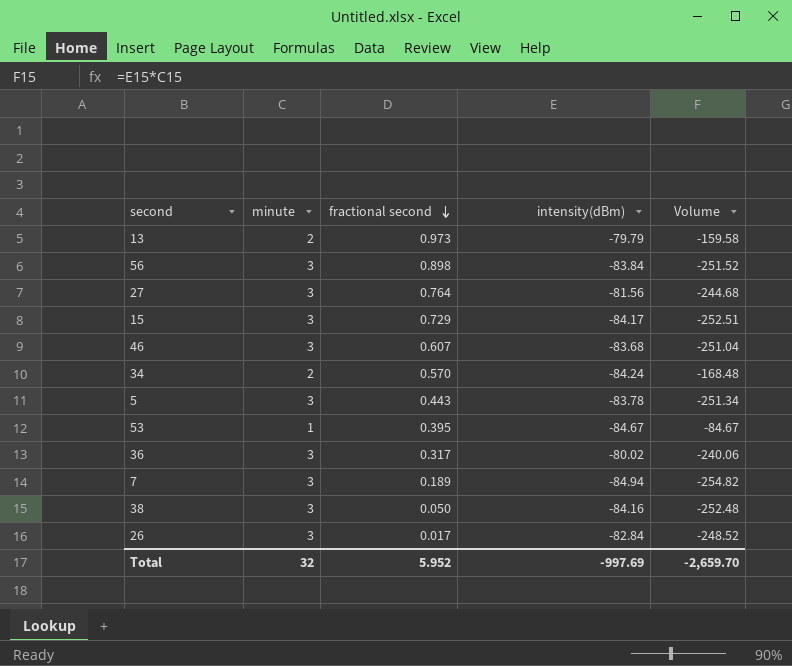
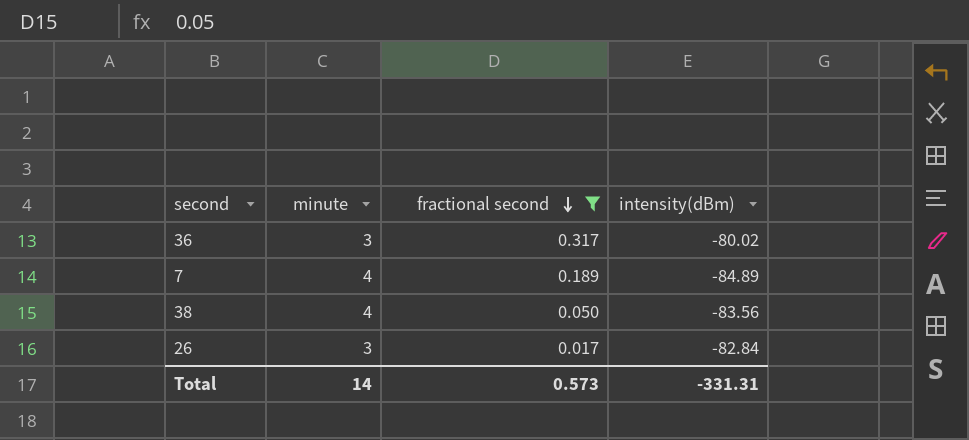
filter: none -> fractional second <= 0.317
column Volume | formula: [minute] * [intensity(dBm)] -> none
7 | minute: 3 -> 4
7 | intensity(dBm): -84.94 -> -84.89
38 | minute: 3 -> 4
38 | intensity(dBm): -84.16 -> -83.56
Total | minute: 32 -> 14
Total | fractional second: 5.952 -> 0.573
Total | intensity(dBm): -997.69 -> -331.31

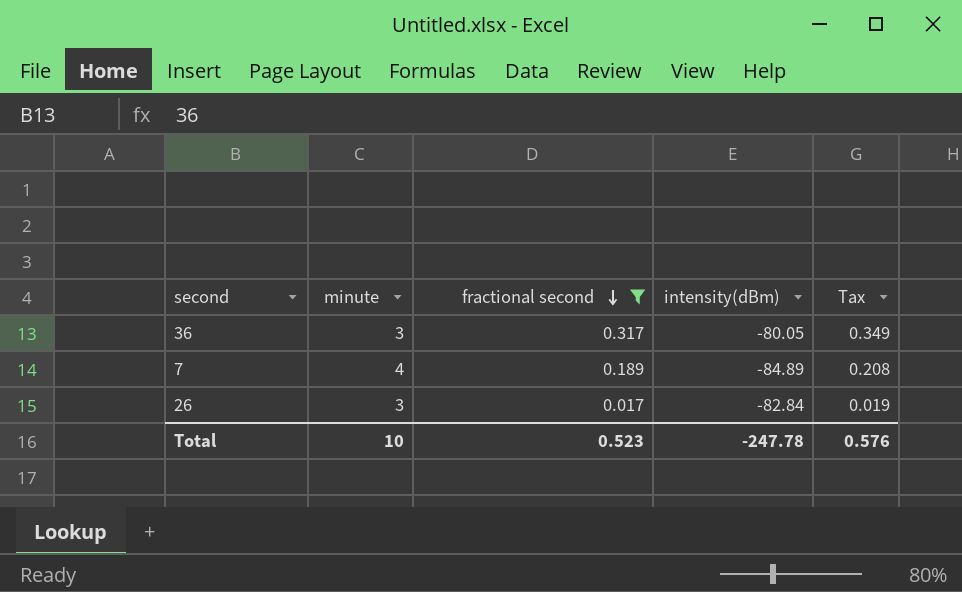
column Tax | formula: none -> [fractional second] * 1.1
row 38: 4 | 0.050 | -83.56 -> none
36 | intensity(dBm): -80.02 -> -80.05
Total | minute: 14 -> 10
Total | fractional second: 0.573 -> 0.523
Total | intensity(dBm): -331.31 -> -247.78

